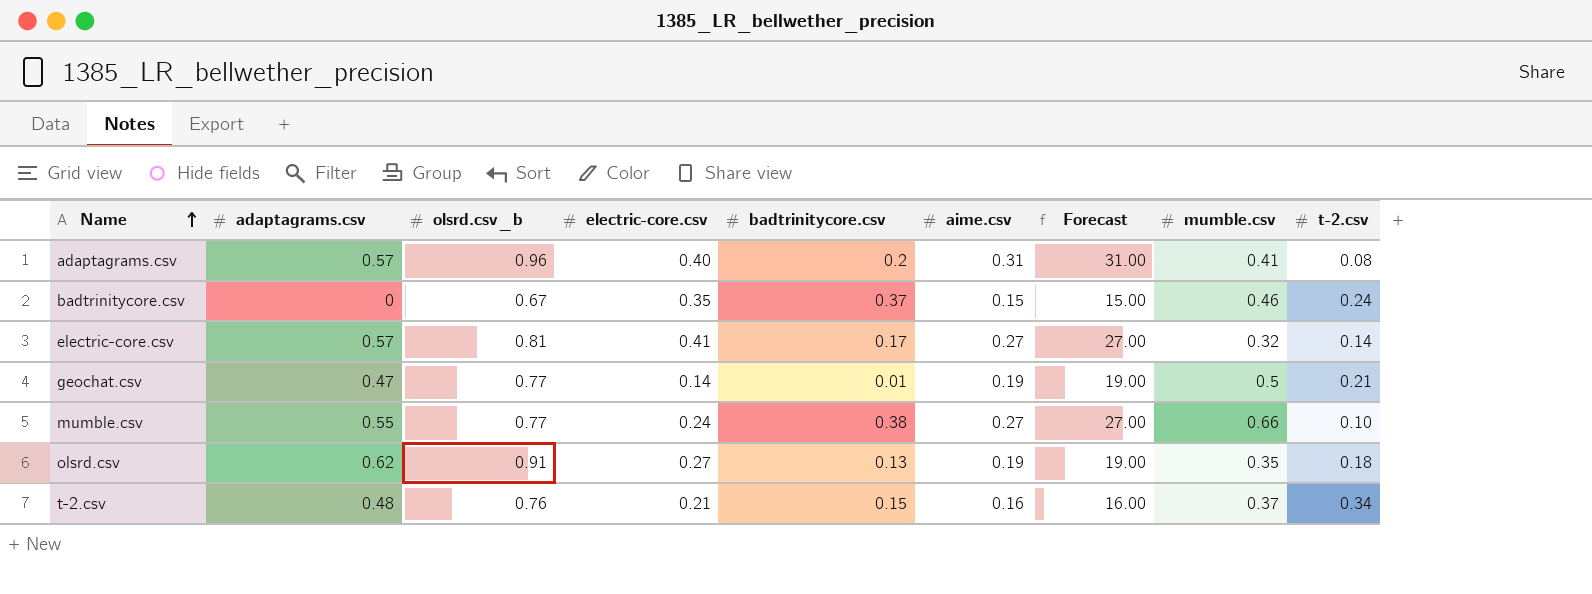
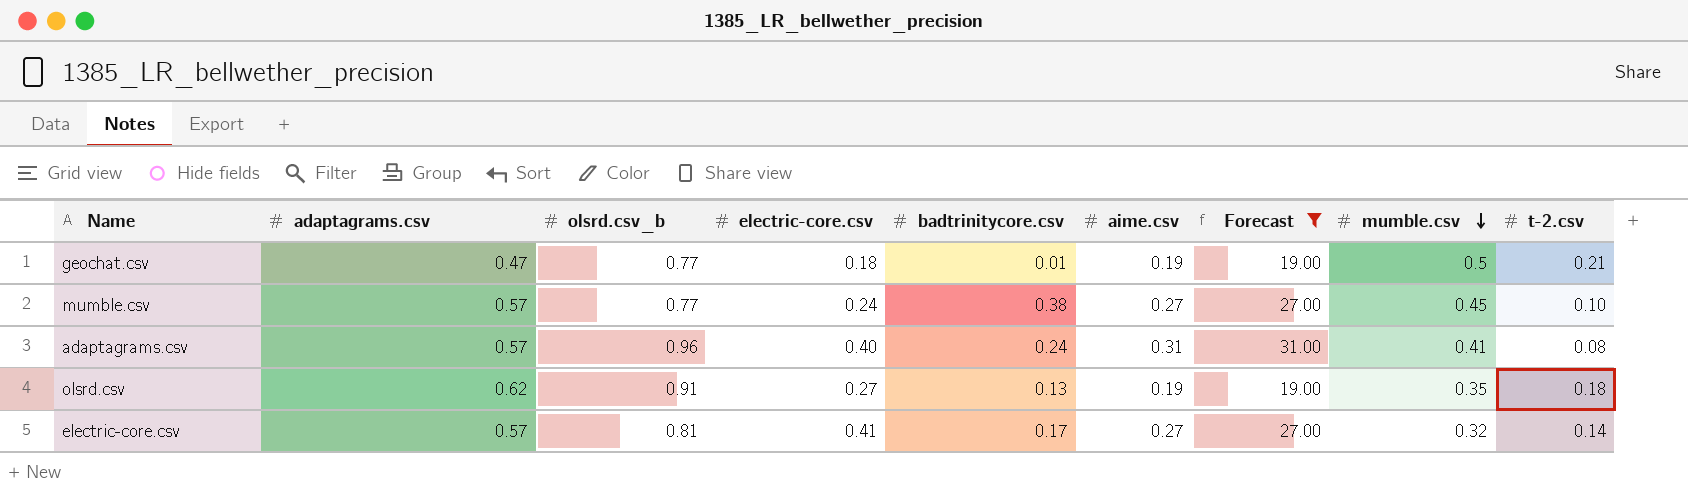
filter: none -> Forecast >= 19.00
row order: Name ascending -> mumble.csv descending
geochat.csv | electric-core.csv: 0.14 -> 0.18
mumble.csv | adaptagrams.csv: 0.55 -> 0.57
mumble.csv | mumble.csv: 0.66 -> 0.45
adaptagrams.csv | badtrinitycore.csv: 0.2 -> 0.24

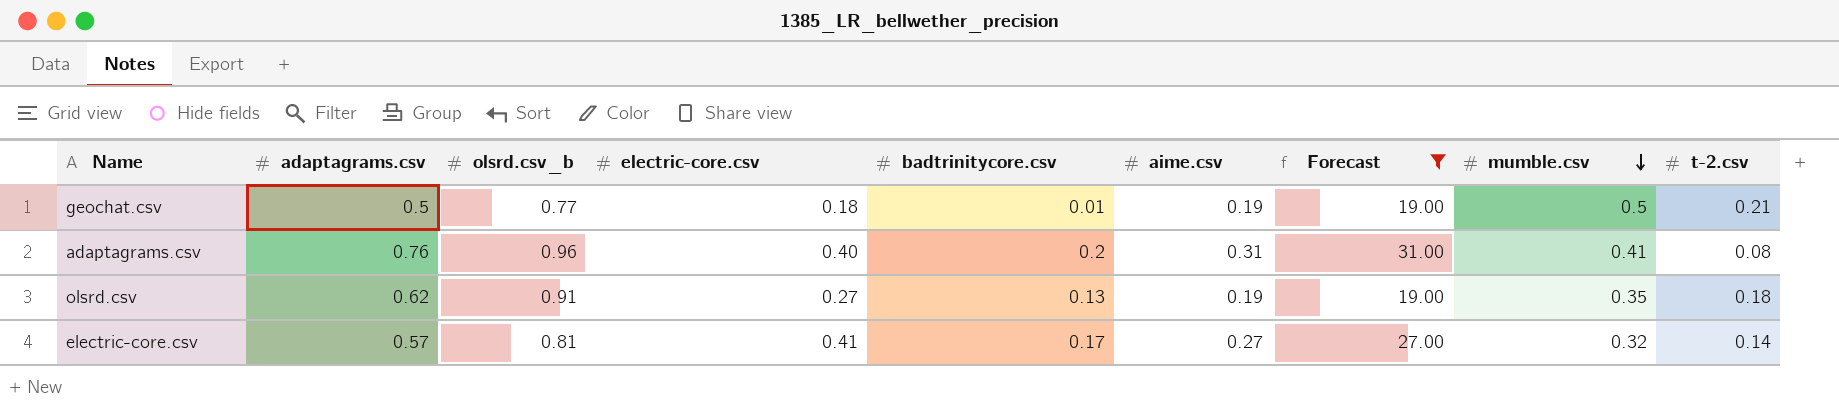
row mumble.csv: 0.57 | 0.77 | 0.24 | 0.38 | 0.27 | 27.00 | 0.45 | 0.10 -> none
geochat.csv | adaptagrams.csv: 0.47 -> 0.5
adaptagrams.csv | adaptagrams.csv: 0.57 -> 0.76
adaptagrams.csv | badtrinitycore.csv: 0.24 -> 0.2

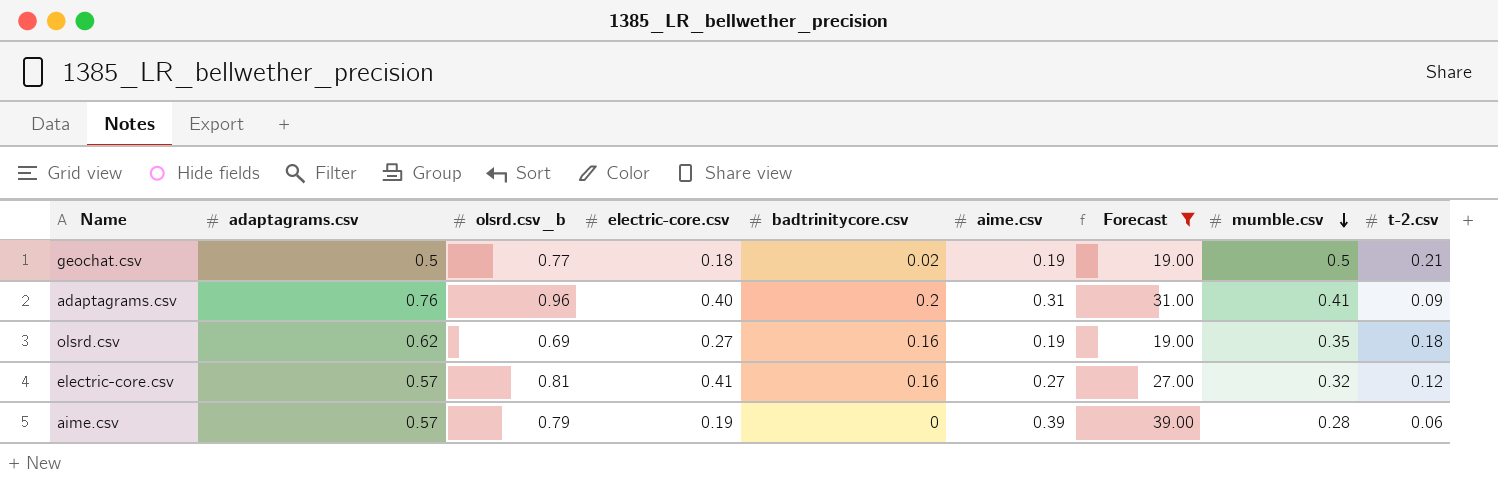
geochat.csv | badtrinitycore.csv: 0.01 -> 0.02
adaptagrams.csv | t-2.csv: 0.08 -> 0.09
olsrd.csv | olsrd.csv_b: 0.91 -> 0.69
olsrd.csv | badtrinitycore.csv: 0.13 -> 0.16
electric-core.csv | badtrinitycore.csv: 0.17 -> 0.16
electric-core.csv | t-2.csv: 0.14 -> 0.12
row aime.csv: none -> 0.57 | 0.79 | 0.19 | 0 | 0.39 | 39.00 | 0.28 | 0.06

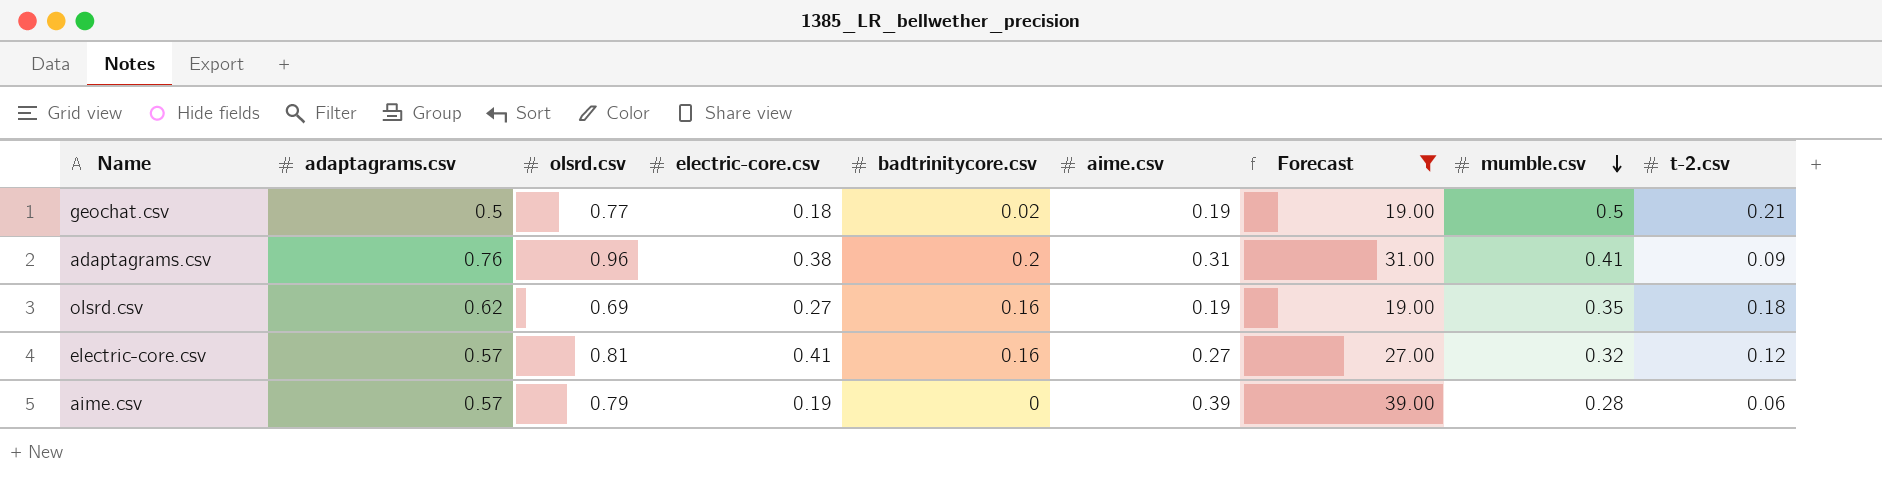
column name: olsrd.csv_b -> olsrd.csv
adaptagrams.csv | electric-core.csv: 0.40 -> 0.38

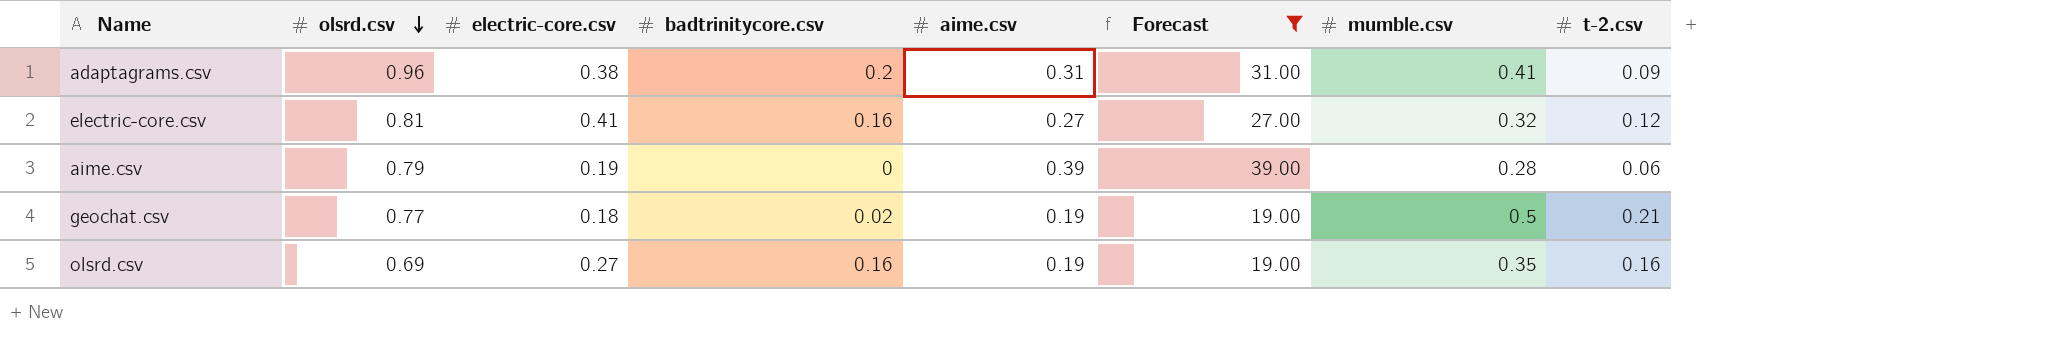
row order: mumble.csv descending -> olsrd.csv descending
column adaptagrams.csv | position: 2 -> none
olsrd.csv | t-2.csv: 0.18 -> 0.16

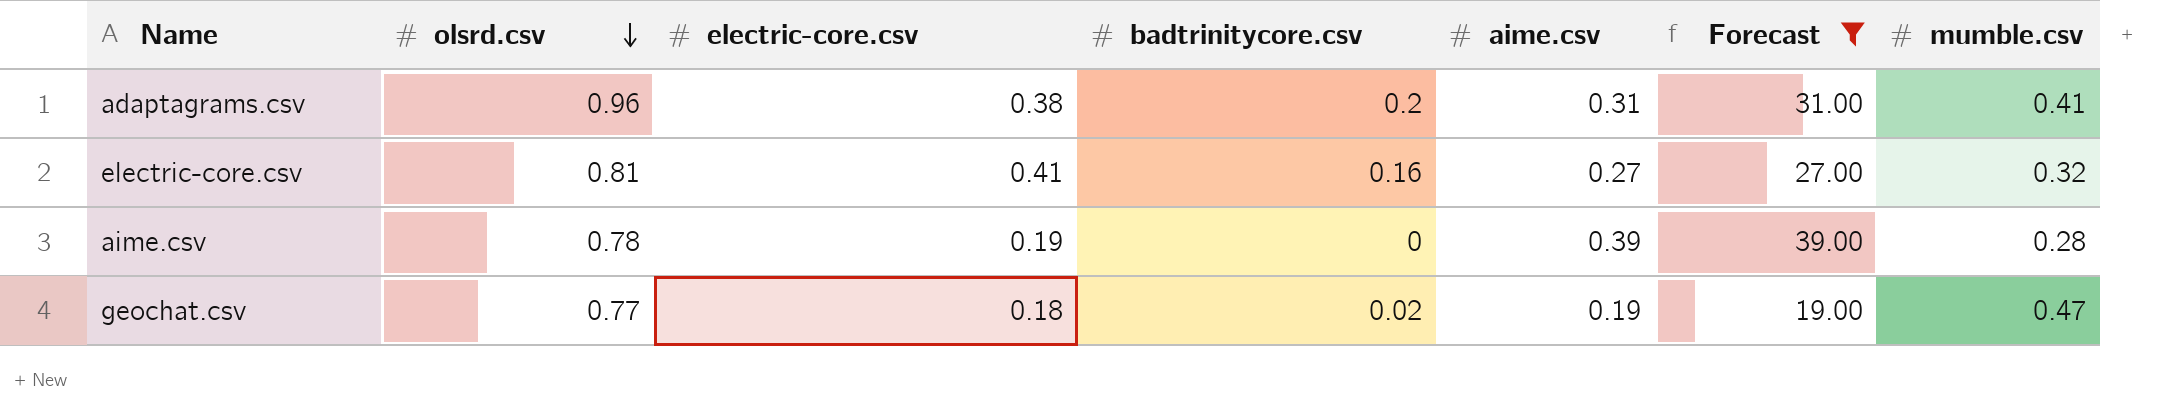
column t-2.csv | position: 8 -> none
row olsrd.csv: 0.69 | 0.27 | 0.16 | 0.19 | 19.00 | 0.35 | 0.16 -> none
aime.csv | olsrd.csv: 0.79 -> 0.78
geochat.csv | mumble.csv: 0.5 -> 0.47

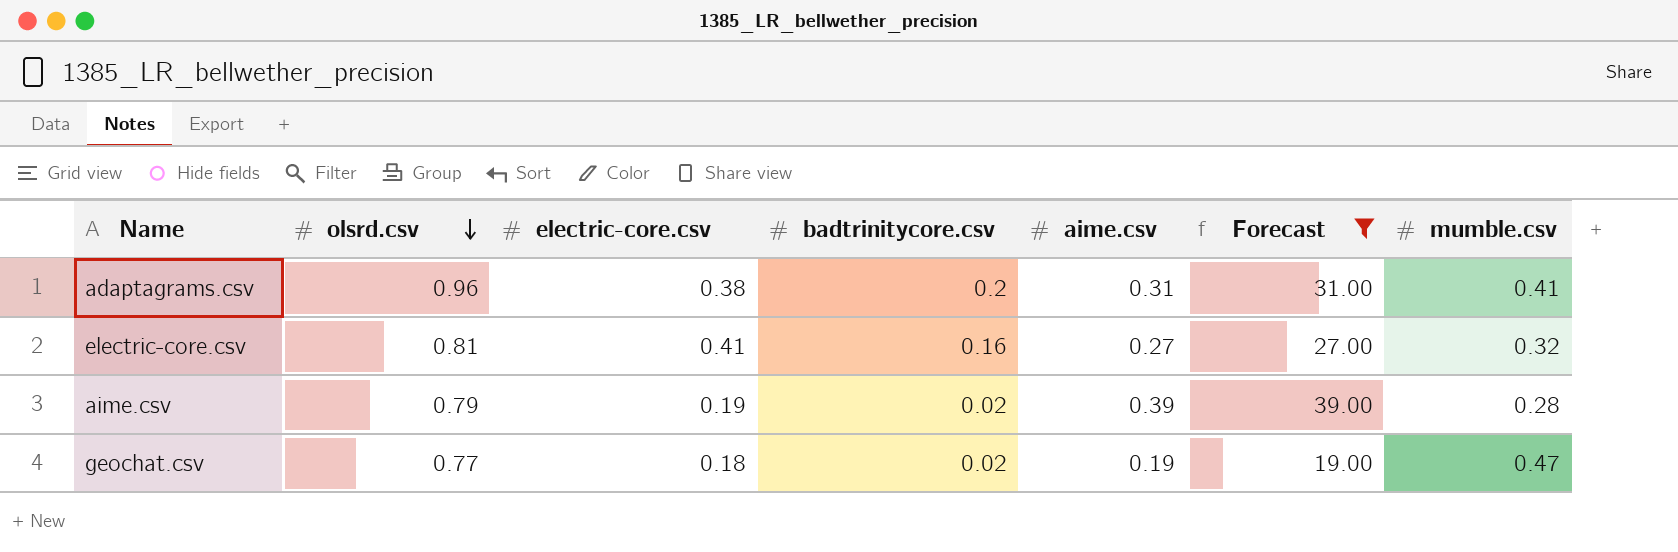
aime.csv | olsrd.csv: 0.78 -> 0.79
aime.csv | badtrinitycore.csv: 0 -> 0.02

